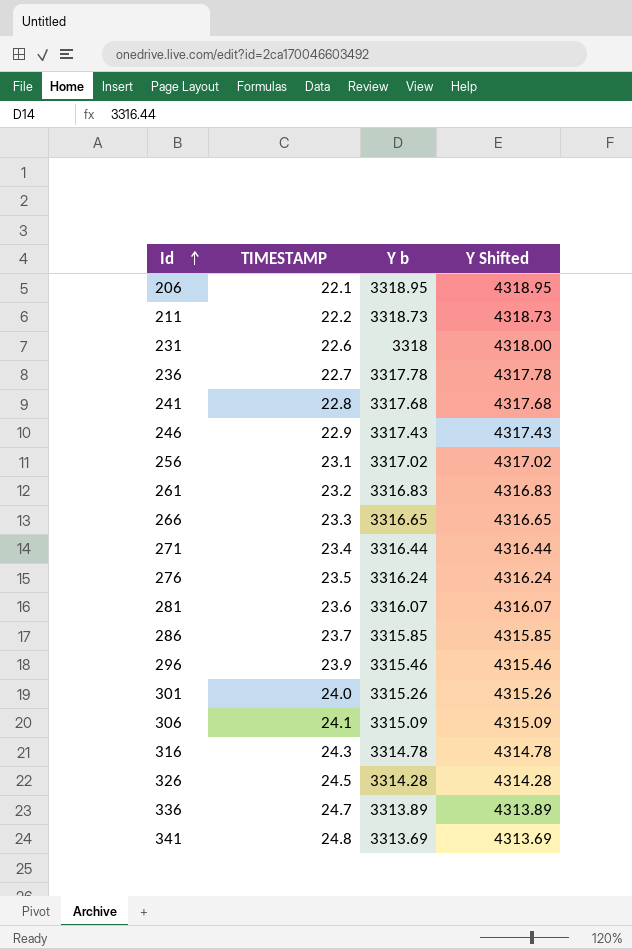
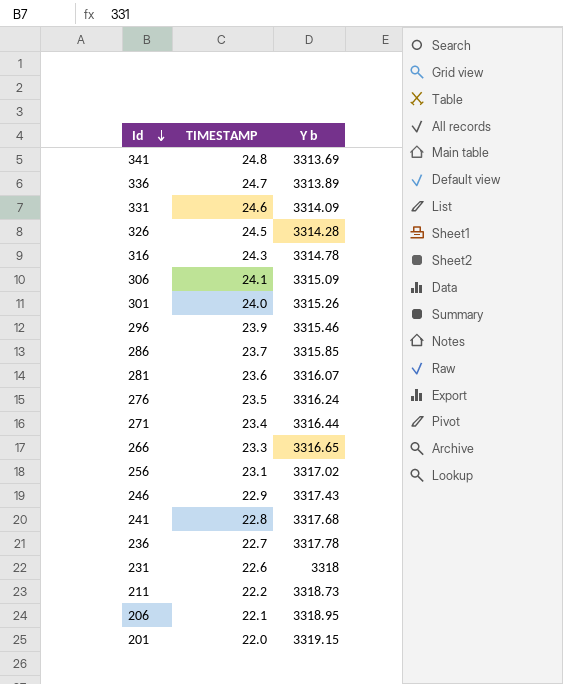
row order: Id ascending -> Id descending
column Y Shifted | formula: [Y b] + 1000 -> none
row 261: 23.2 | 3316.83 | 4316.83 -> none
row 331: none -> 24.6 | 3314.09
row 201: none -> 22.0 | 3319.15

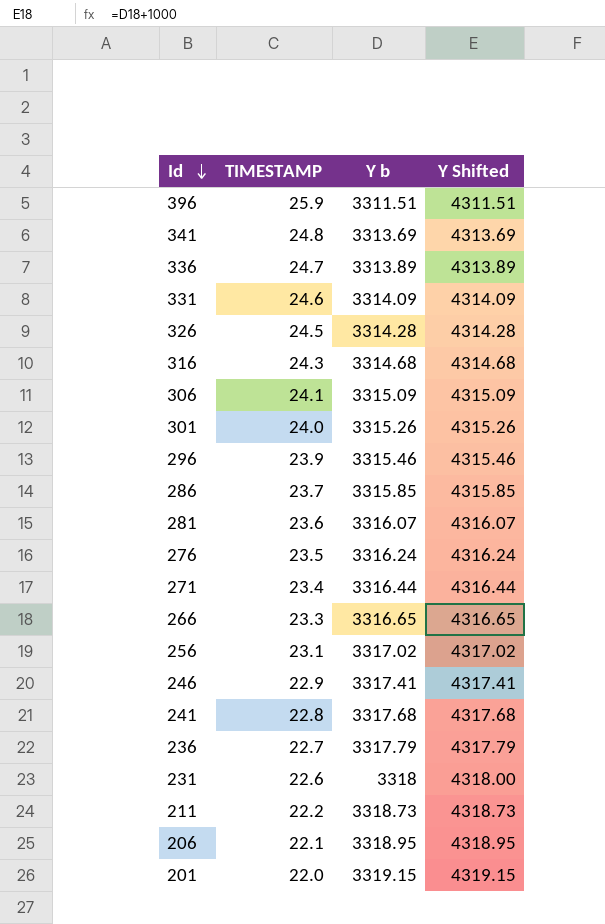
column Y Shifted | formula: none -> [Y b] + 1000
row 396: none -> 25.9 | 3311.51 | 4311.51
316 | Y b: 3314.78 -> 3314.68
246 | Y b: 3317.43 -> 3317.41
236 | Y b: 3317.78 -> 3317.79

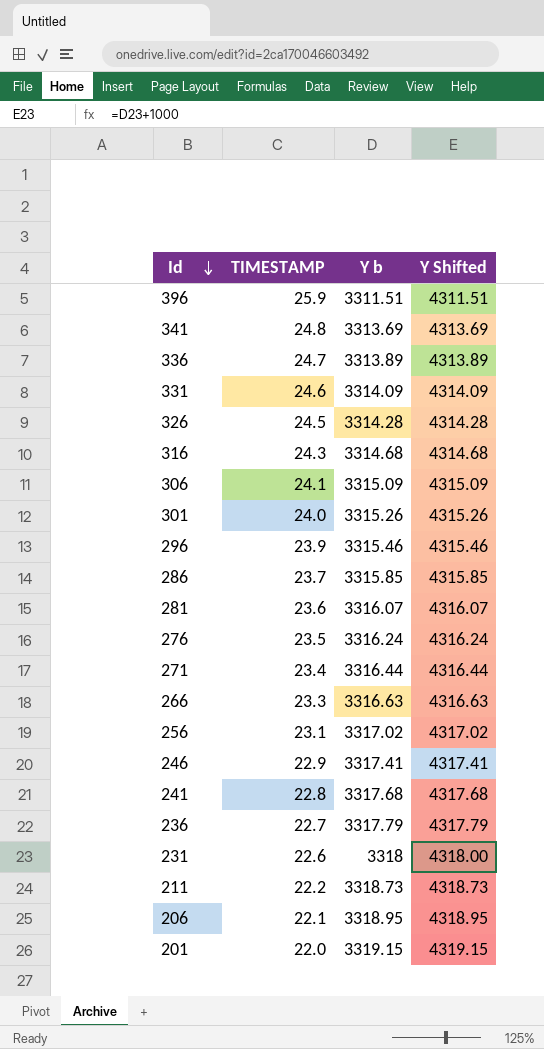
266 | Y b: 3316.65 -> 3316.63
266 | Y Shifted: 4316.65 -> 4316.63

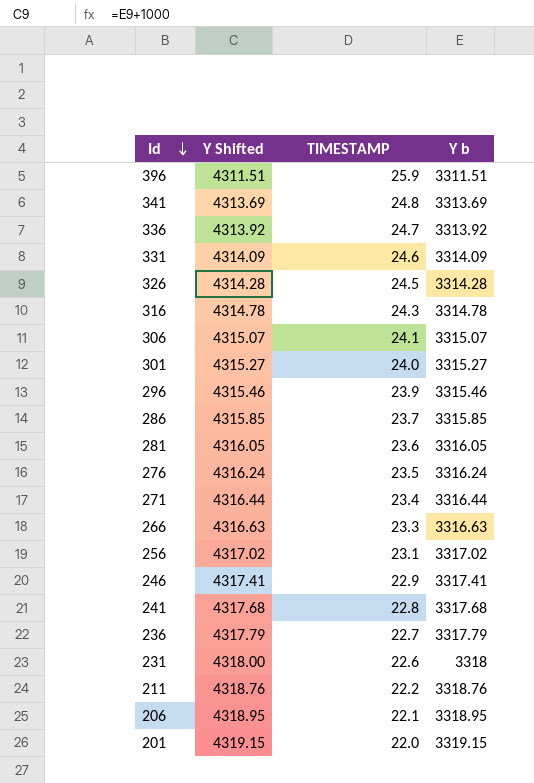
column Y Shifted | position: 4 -> 2
336 | Y Shifted: 4313.89 -> 4313.92
336 | Y b: 3313.89 -> 3313.92
316 | Y Shifted: 4314.68 -> 4314.78
316 | Y b: 3314.68 -> 3314.78
306 | Y Shifted: 4315.09 -> 4315.07
306 | Y b: 3315.09 -> 3315.07
301 | Y Shifted: 4315.26 -> 4315.27
301 | Y b: 3315.26 -> 3315.27
281 | Y Shifted: 4316.07 -> 4316.05
281 | Y b: 3316.07 -> 3316.05
211 | Y Shifted: 4318.73 -> 4318.76
211 | Y b: 3318.73 -> 3318.76

